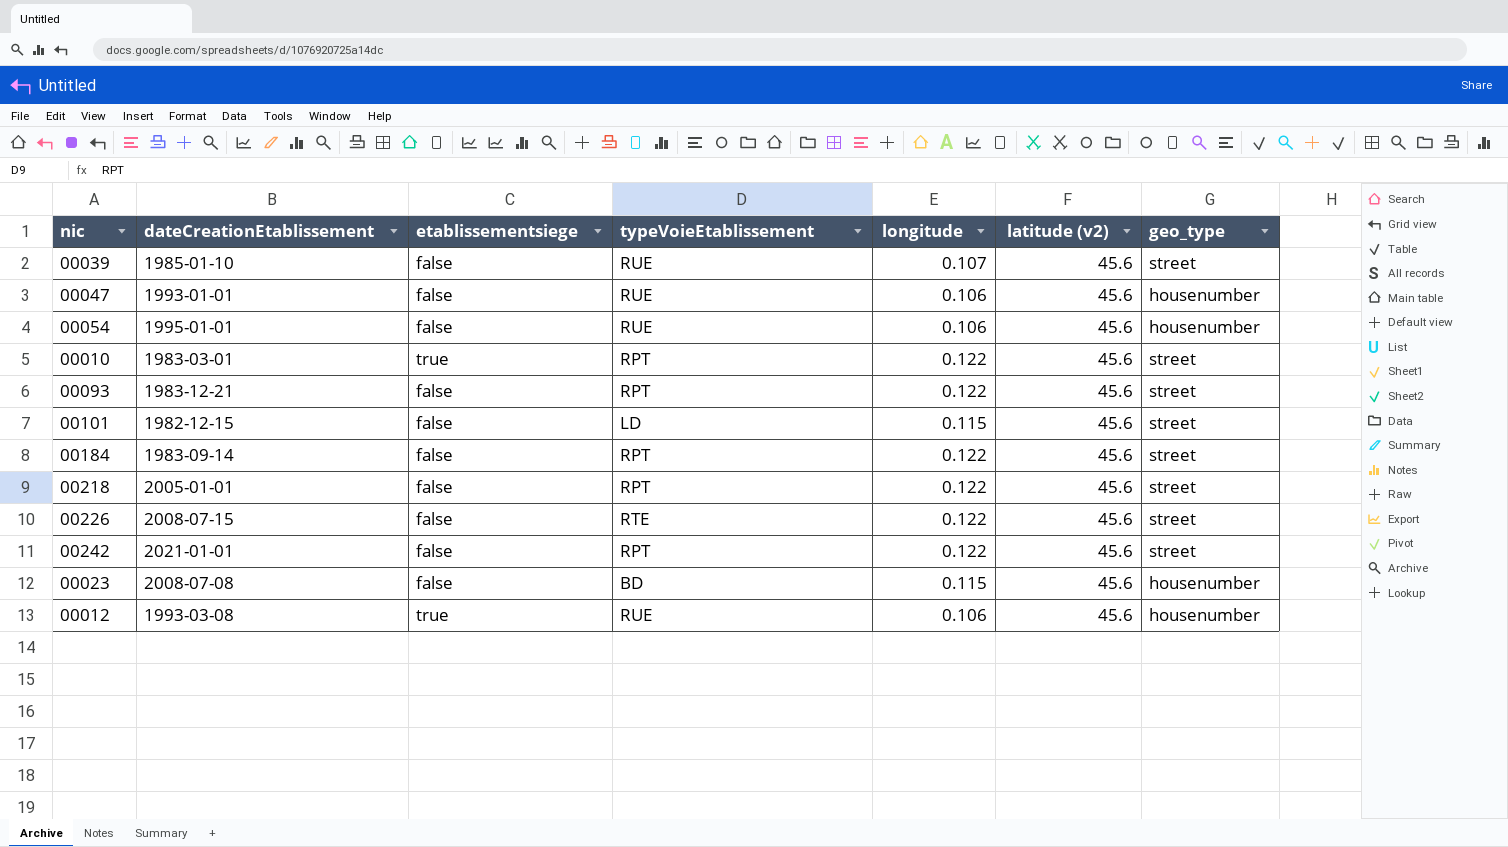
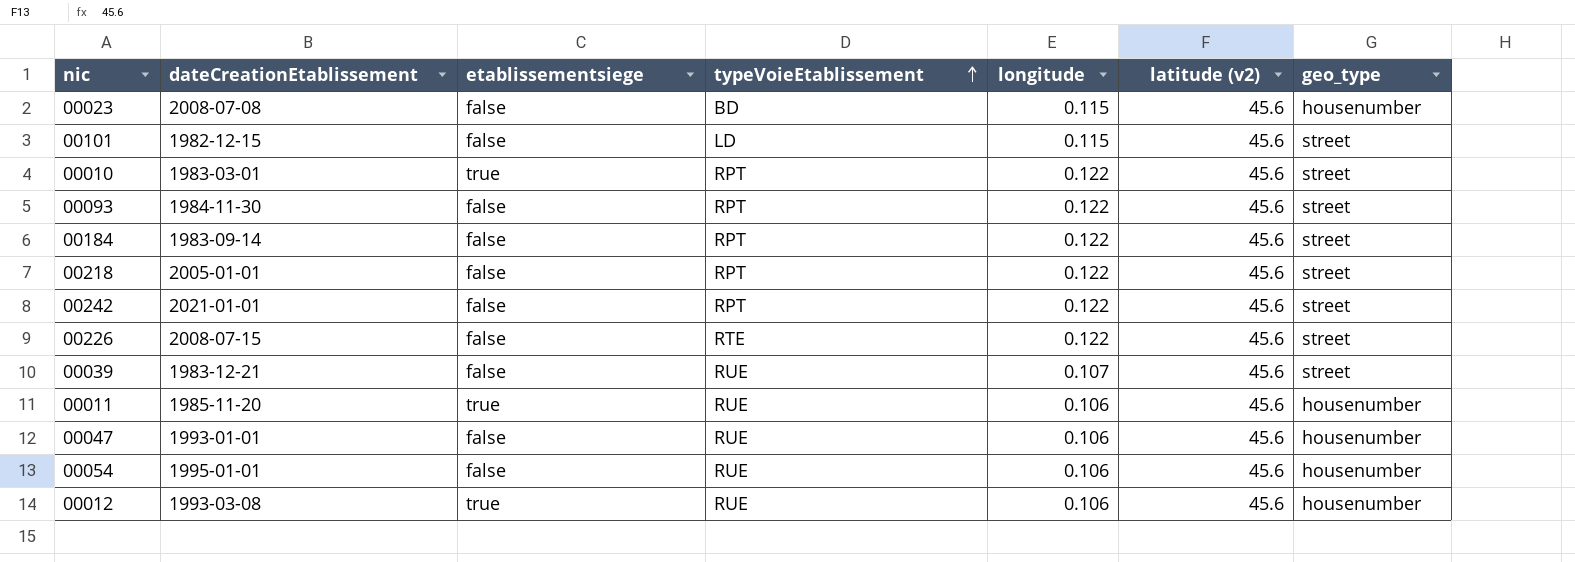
row order: none -> typeVoieEtablissement ascending
00093 | dateCreationEtablissement: 1983-12-21 -> 1984-11-30
00039 | dateCreationEtablissement: 1985-01-10 -> 1983-12-21
row 00011: none -> 1985-11-20 | true | RUE | 0.106 | 45.6 | housenumber

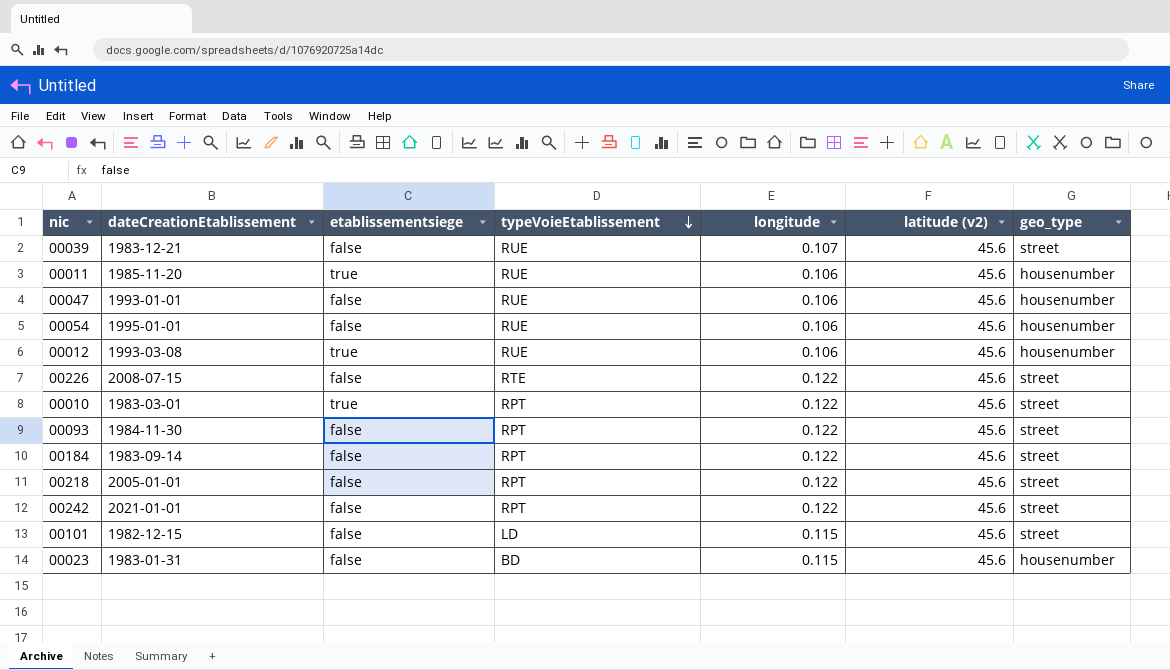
row order: typeVoieEtablissement ascending -> typeVoieEtablissement descending
00023 | dateCreationEtablissement: 2008-07-08 -> 1983-01-31

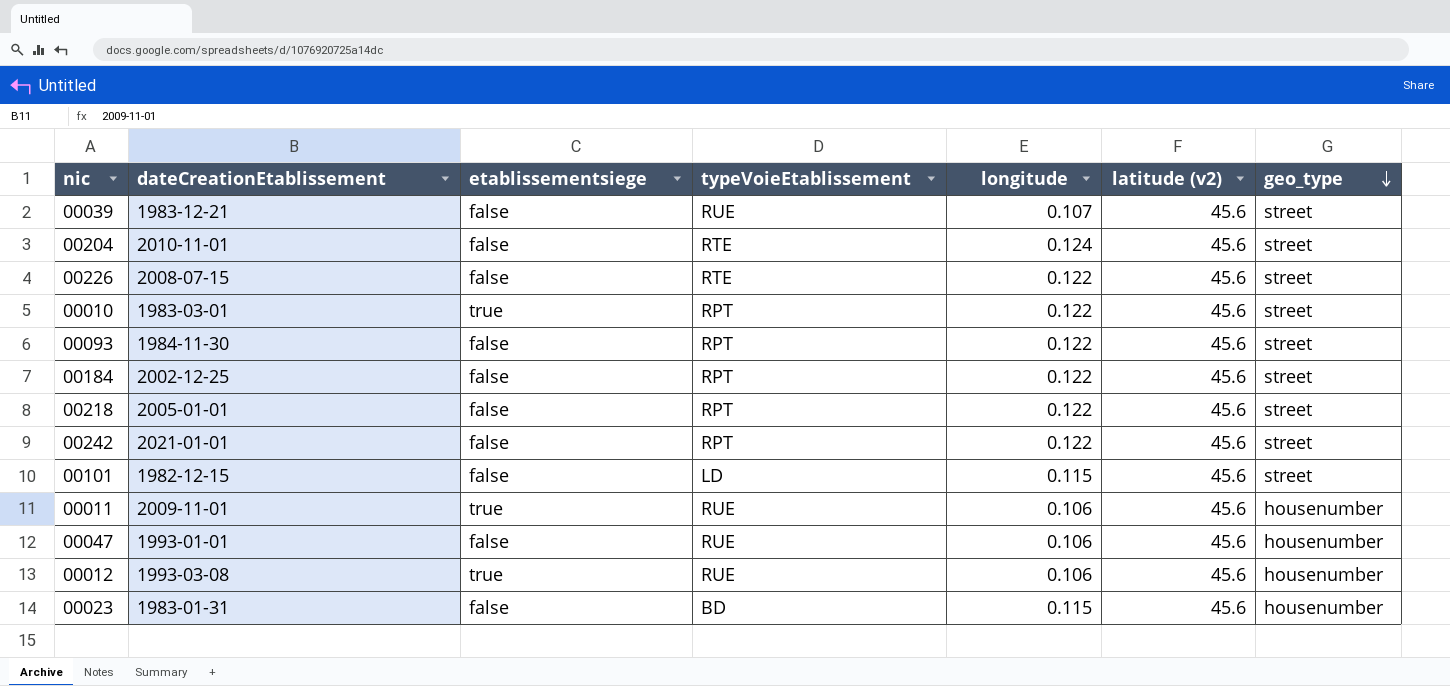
row order: typeVoieEtablissement descending -> geo_type descending
row 00054: 1995-01-01 | false | RUE | 0.106 | 45.6 | housenumber -> none
row 00204: none -> 2010-11-01 | false | RTE | 0.124 | 45.6 | street
00184 | dateCreationEtablissement: 1983-09-14 -> 2002-12-25
00011 | dateCreationEtablissement: 1985-11-20 -> 2009-11-01

